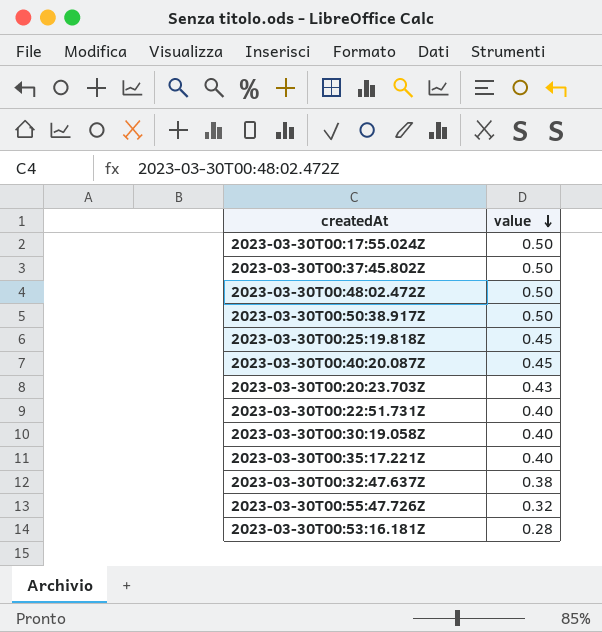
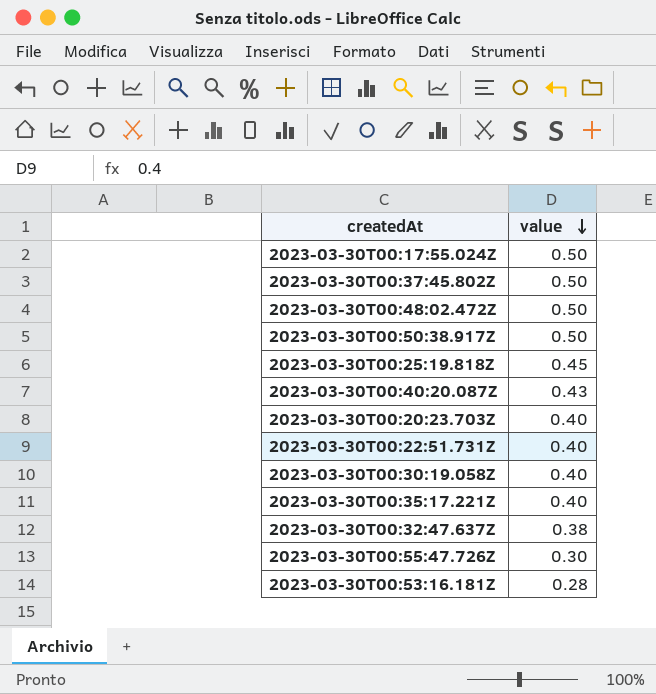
2023-03-30T00:40:20.087Z | value: 0.45 -> 0.43
2023-03-30T00:20:23.703Z | value: 0.43 -> 0.40
2023-03-30T00:55:47.726Z | value: 0.32 -> 0.30

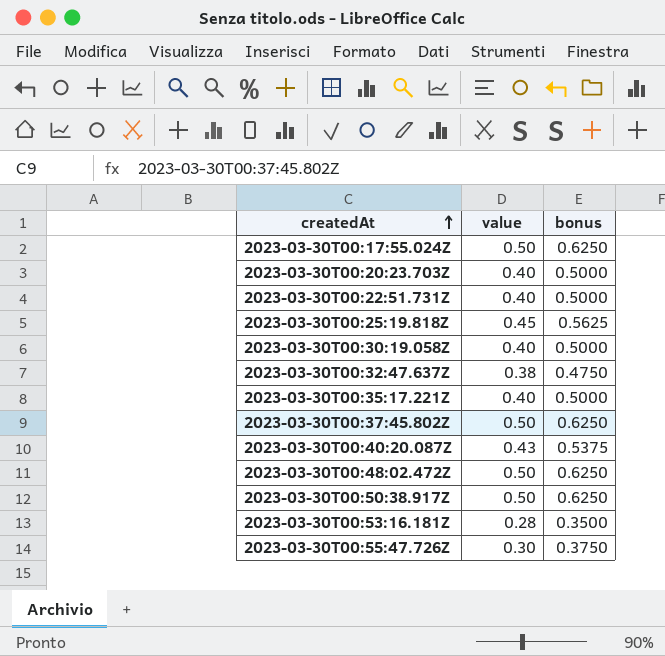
row order: value descending -> createdAt ascending
column bonus | formula: none -> [value] * 1.25

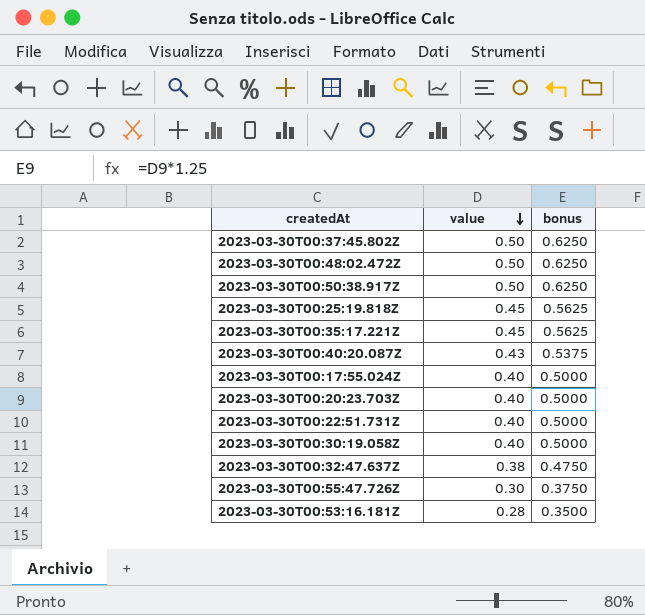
row order: createdAt ascending -> value descending
2023-03-30T00:35:17.221Z | value: 0.40 -> 0.45
2023-03-30T00:35:17.221Z | bonus: 0.5000 -> 0.5625
2023-03-30T00:17:55.024Z | value: 0.50 -> 0.40
2023-03-30T00:17:55.024Z | bonus: 0.6250 -> 0.5000

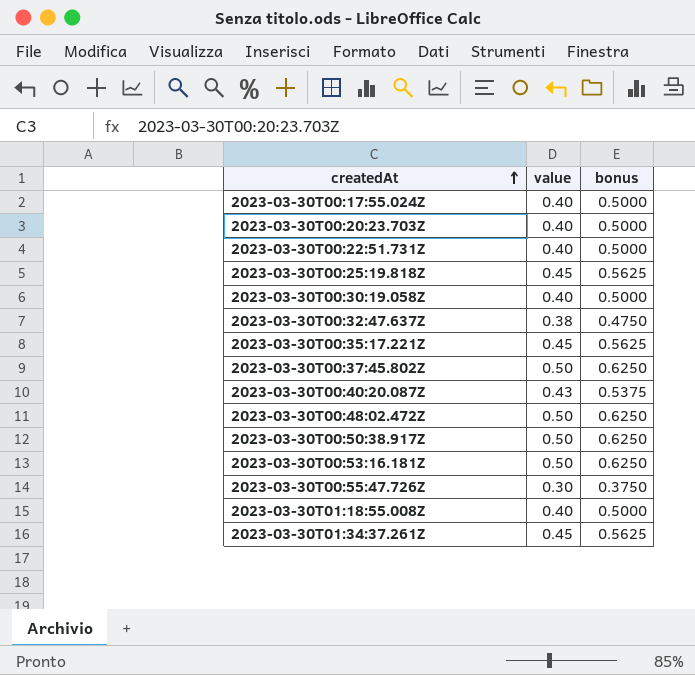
row order: value descending -> createdAt ascending
2023-03-30T00:53:16.181Z | value: 0.28 -> 0.50
2023-03-30T00:53:16.181Z | bonus: 0.3500 -> 0.6250
row 2023-03-30T01:18:55.008Z: none -> 0.40 | 0.5000
row 2023-03-30T01:34:37.261Z: none -> 0.45 | 0.5625

